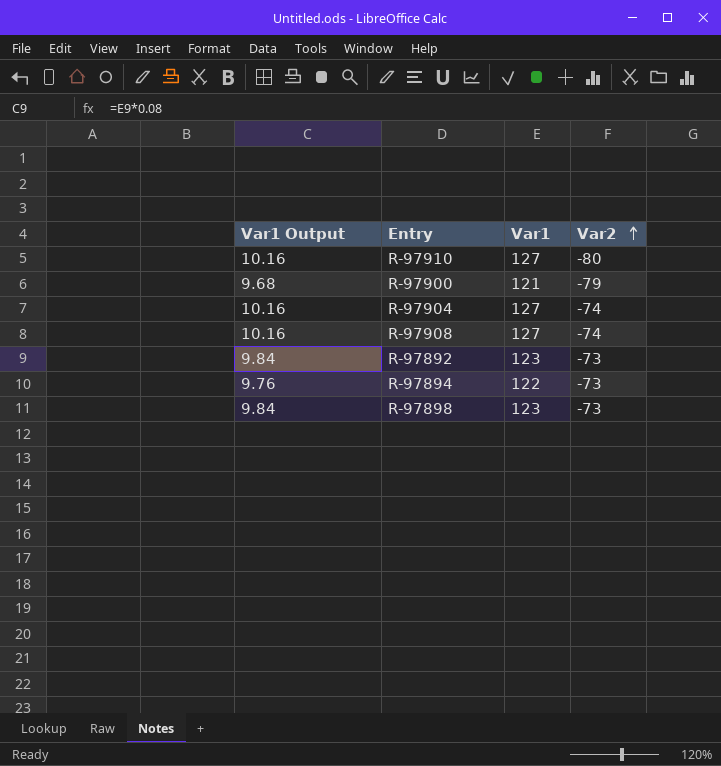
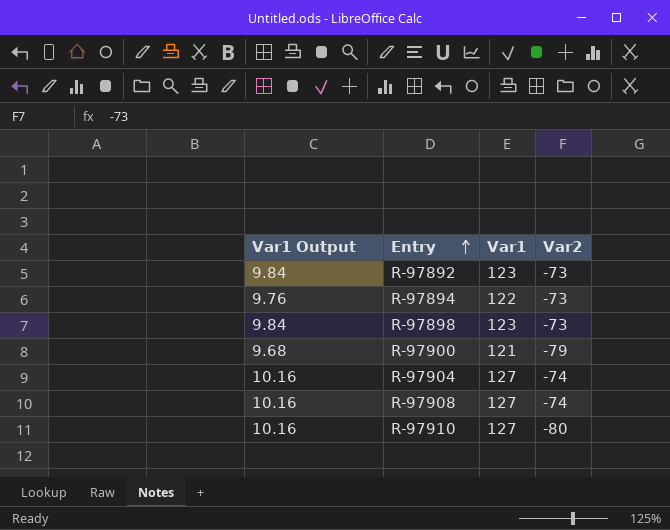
row order: Var2 ascending -> Entry ascending

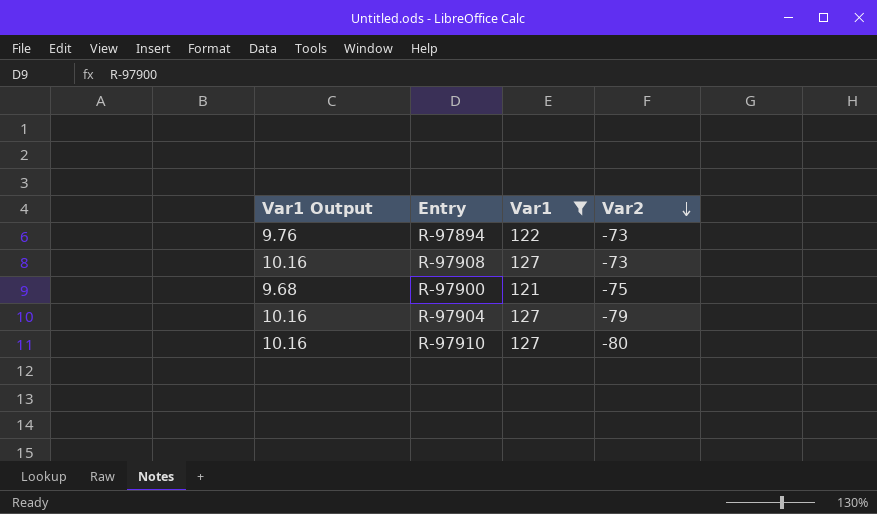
filter: none -> Var1 != 123
row order: Entry ascending -> Var2 descending
R-97908 | Var2: -74 -> -73
R-97900 | Var2: -79 -> -75
R-97904 | Var2: -74 -> -79

